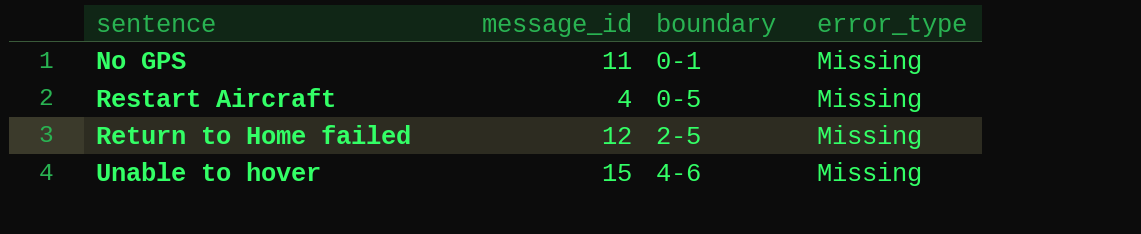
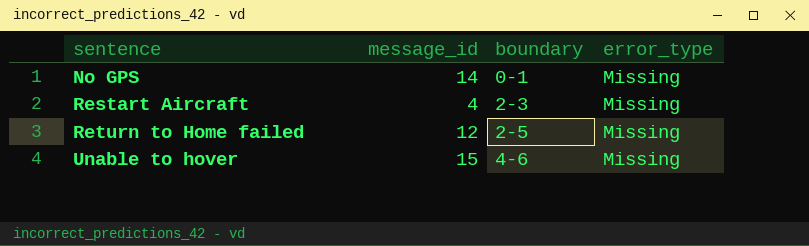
No GPS | message_id: 11 -> 14
Restart Aircraft | boundary: 0-5 -> 2-3

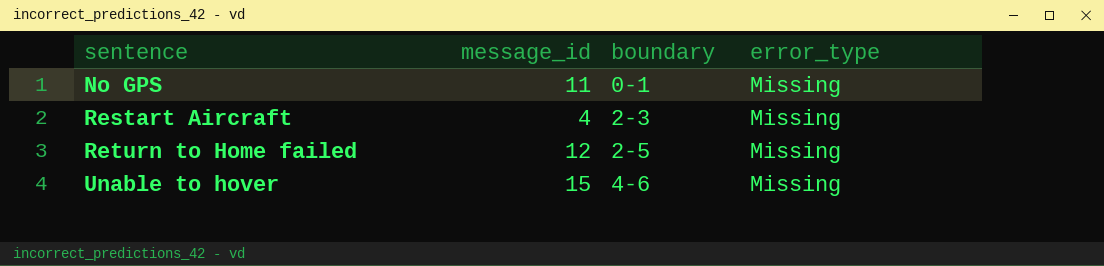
No GPS | message_id: 14 -> 11

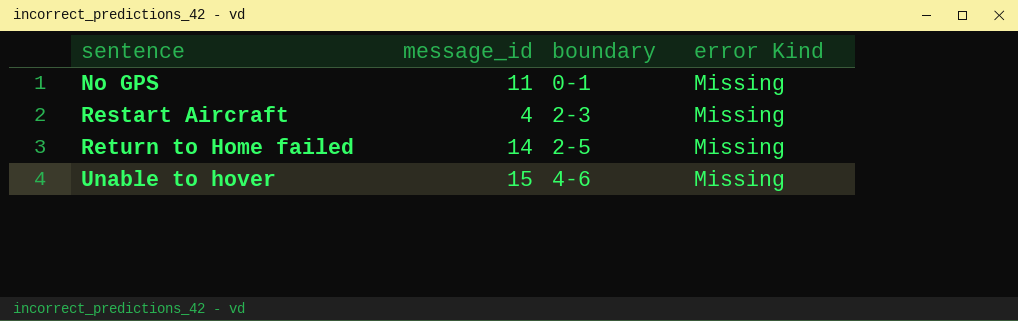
column name: error_type -> error Kind
Return to Home failed | message_id: 12 -> 14

